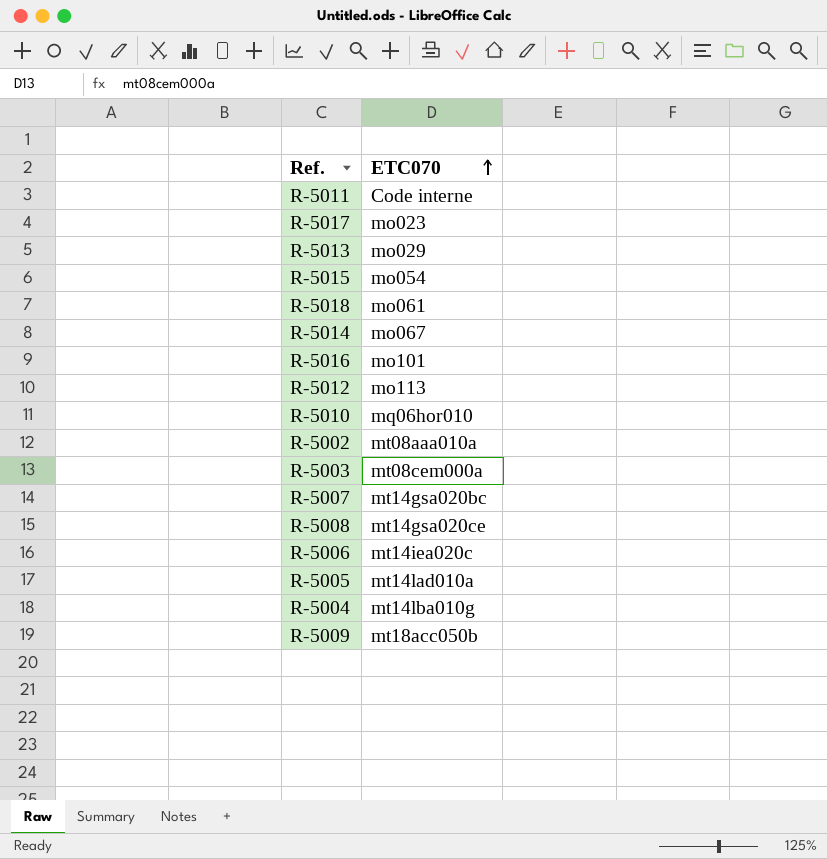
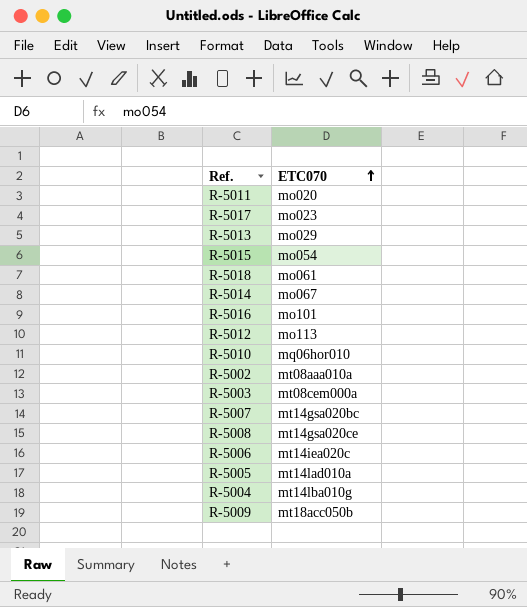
R-5011 | ETC070: Code interne -> mo020

